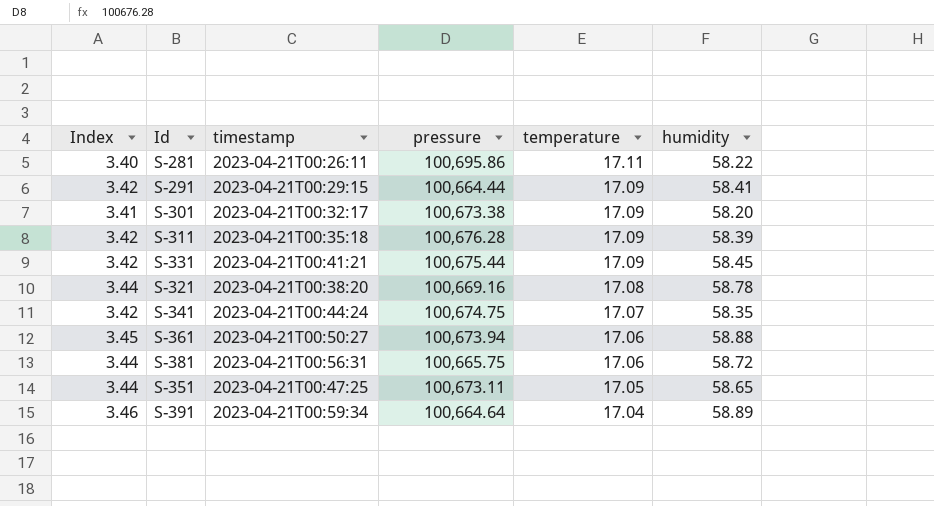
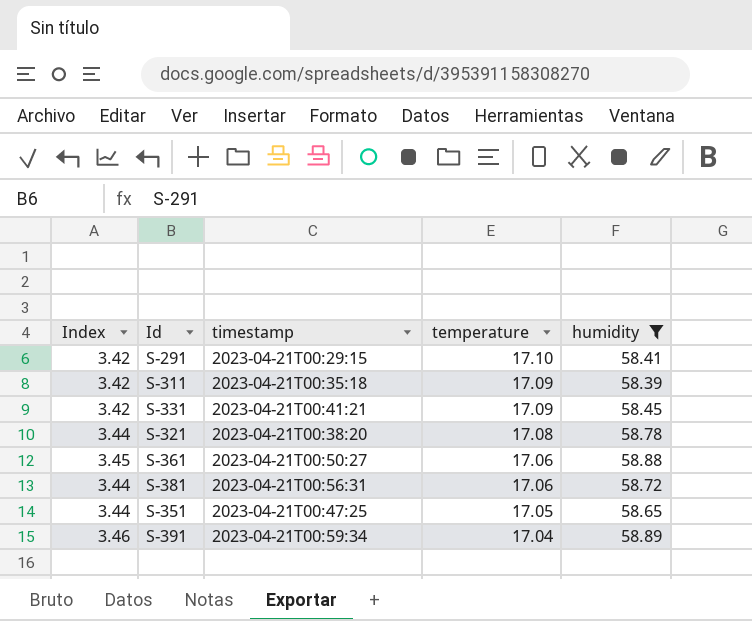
filter: none -> humidity >= 58.39
column pressure | position: 4 -> none
S-291 | temperature: 17.09 -> 17.10

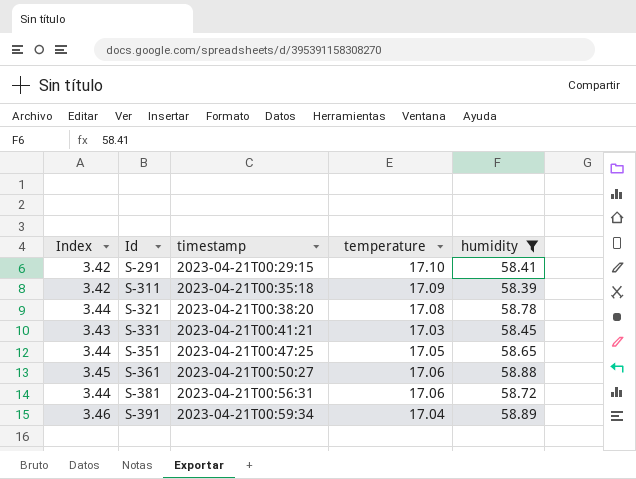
row order: temperature descending -> Id ascending
S-331 | Index: 3.42 -> 3.43
S-331 | temperature: 17.09 -> 17.03

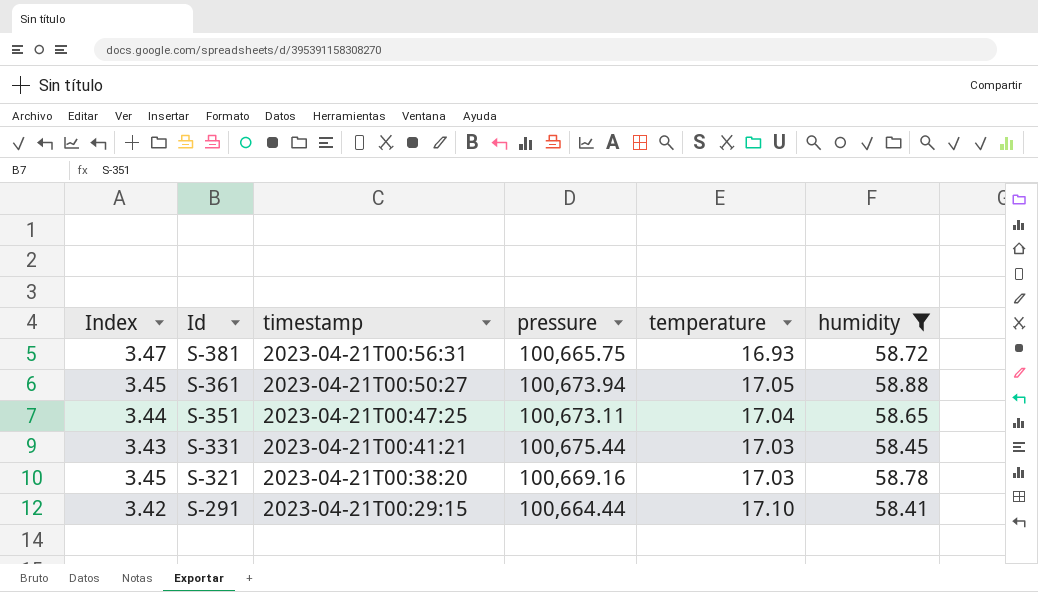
row order: Id ascending -> Id descending
column pressure | position: none -> 4
row S-311: 3.42 | 2023-04-21T00:35:18 | 17.09 | 58.39 -> none
row S-391: 3.46 | 2023-04-21T00:59:34 | 17.04 | 58.89 -> none
S-381 | Index: 3.44 -> 3.47
S-381 | temperature: 17.06 -> 16.93
S-361 | temperature: 17.06 -> 17.05
S-351 | temperature: 17.05 -> 17.04
S-321 | Index: 3.44 -> 3.45
S-321 | temperature: 17.08 -> 17.03

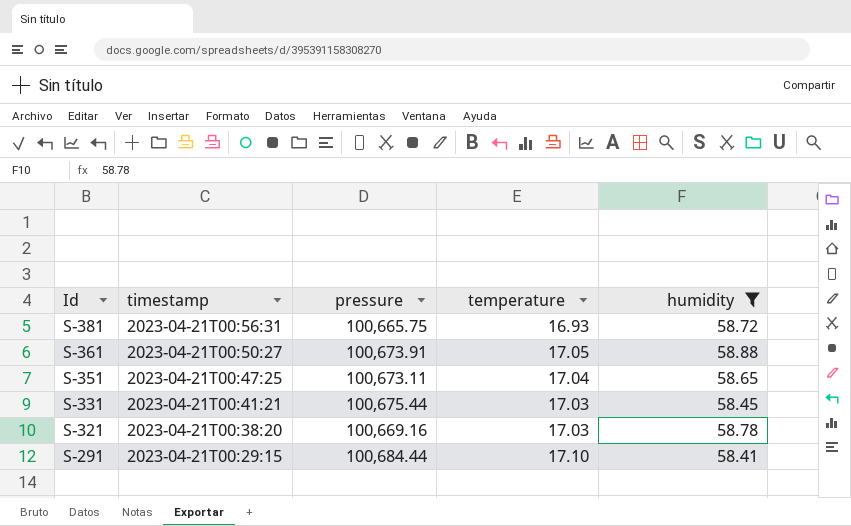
column Index | formula: [humidity] / [temperature] -> none
S-361 | pressure: 100,673.94 -> 100,673.91
S-291 | pressure: 100,664.44 -> 100,684.44

